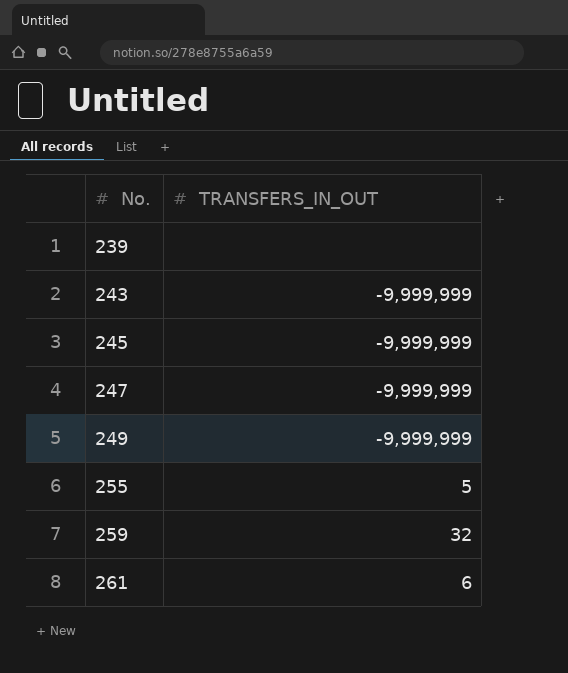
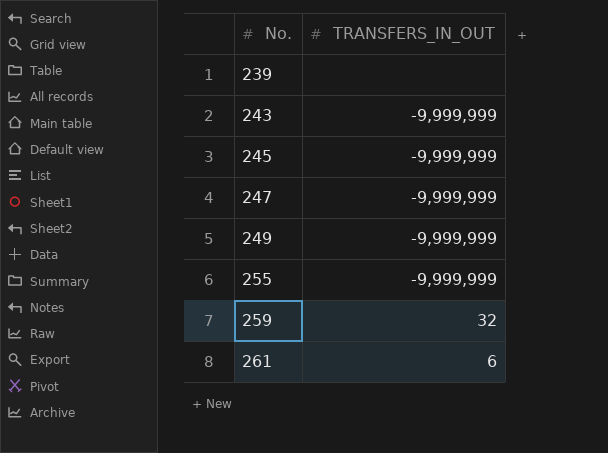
255 | TRANSFERS_IN_OUT: 5 -> -9,999,999

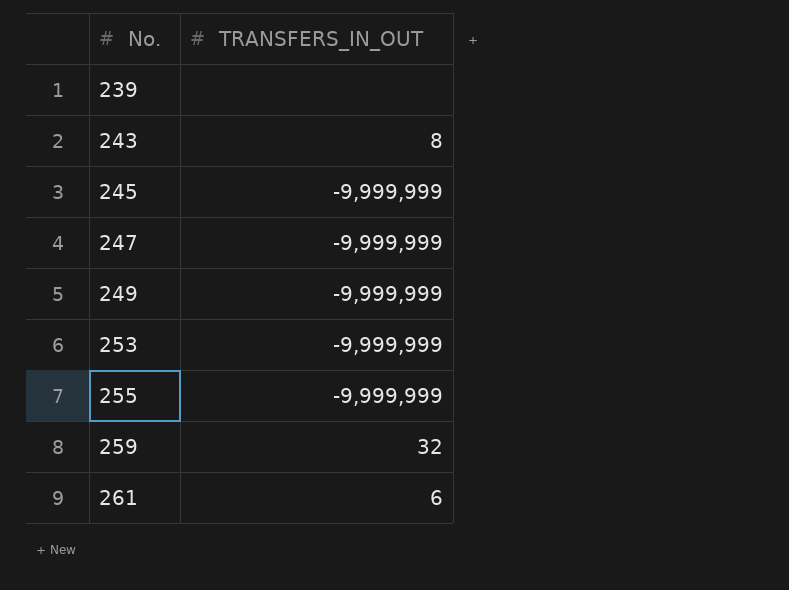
243 | TRANSFERS_IN_OUT: -9,999,999 -> 8
row 253: none -> -9,999,999

